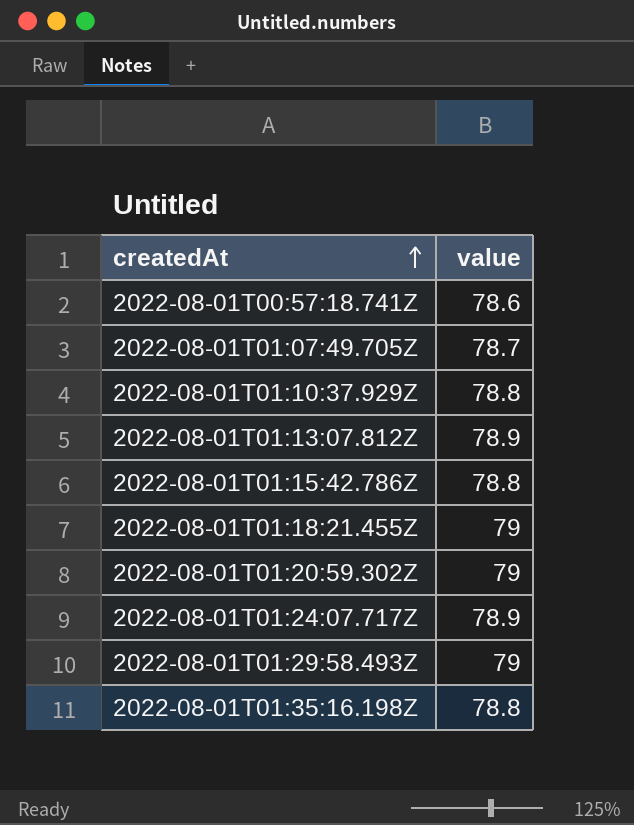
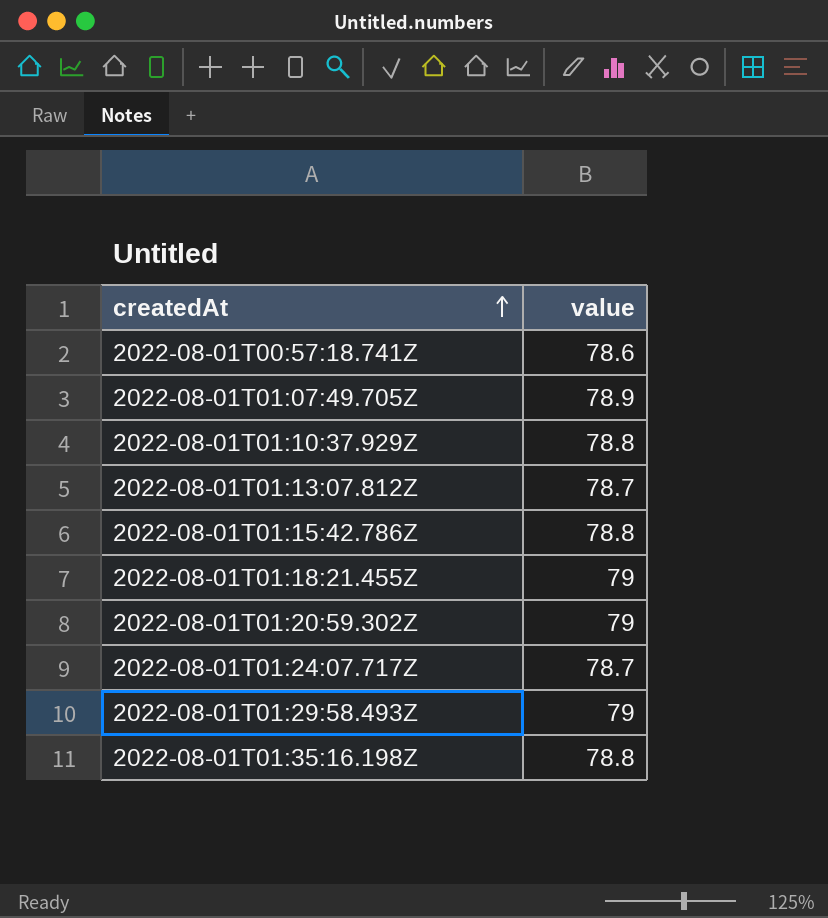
2022-08-01T01:07:49.705Z | value: 78.7 -> 78.9
2022-08-01T01:13:07.812Z | value: 78.9 -> 78.7
2022-08-01T01:24:07.717Z | value: 78.9 -> 78.7

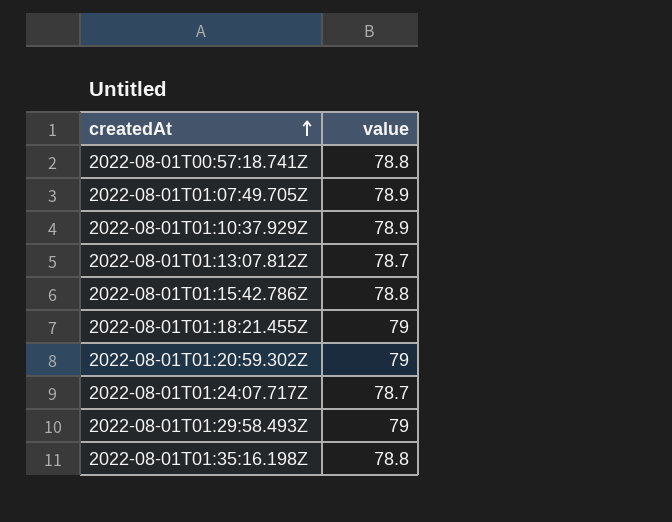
2022-08-01T00:57:18.741Z | value: 78.6 -> 78.8
2022-08-01T01:10:37.929Z | value: 78.8 -> 78.9

